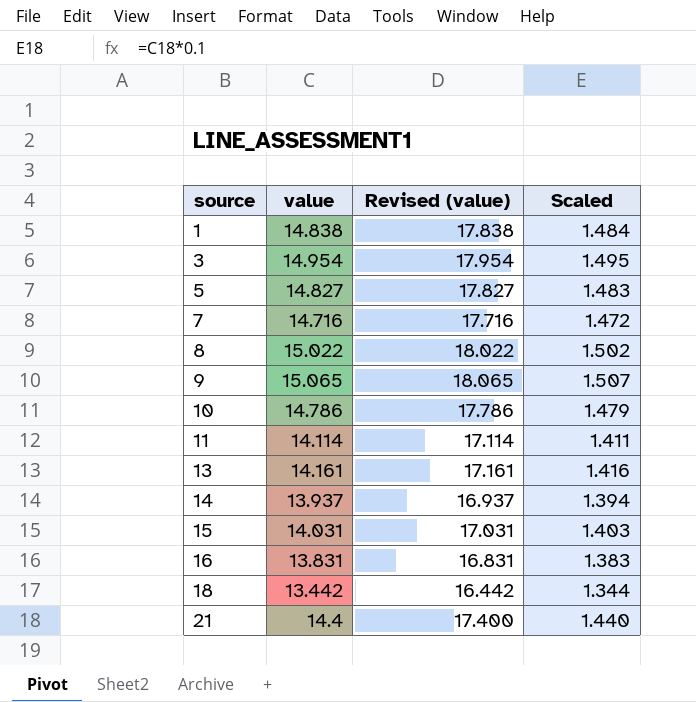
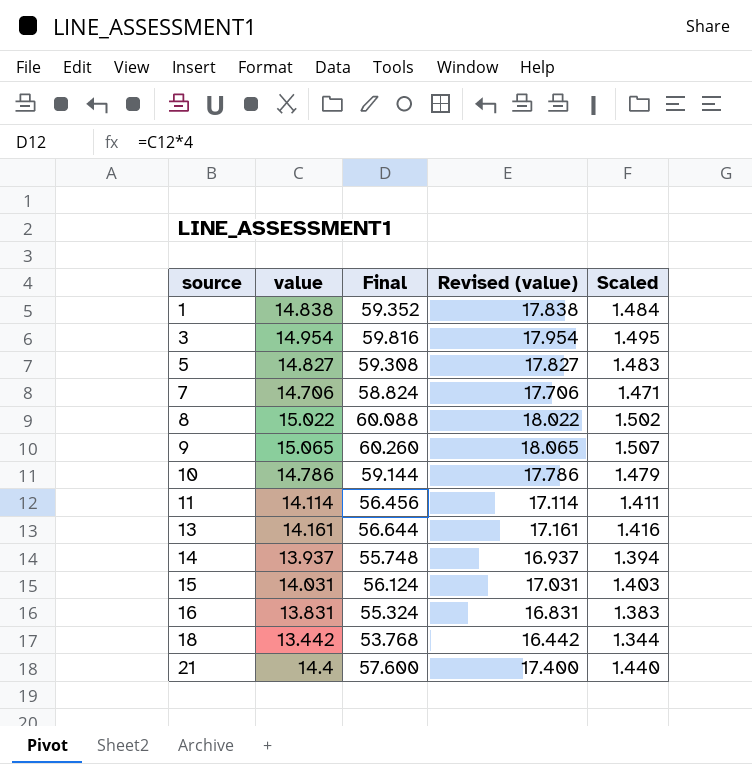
column Final | formula: none -> [value] * 4
7 | value: 14.716 -> 14.706
7 | Revised (value): 17.716 -> 17.706
7 | Scaled: 1.472 -> 1.471

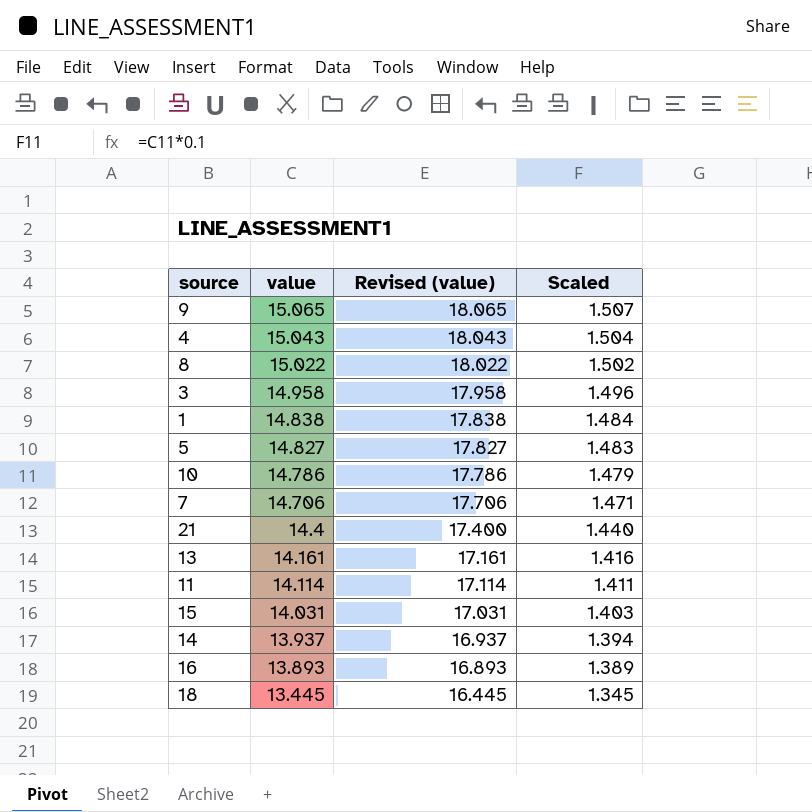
row order: source ascending -> value descending
column Final | formula: [value] * 4 -> none
row 4: none -> 15.043 | 18.043 | 1.504
3 | value: 14.954 -> 14.958
3 | Revised (value): 17.954 -> 17.958
3 | Scaled: 1.495 -> 1.496
16 | value: 13.831 -> 13.893
16 | Revised (value): 16.831 -> 16.893
16 | Scaled: 1.383 -> 1.389
18 | value: 13.442 -> 13.445
18 | Revised (value): 16.442 -> 16.445
18 | Scaled: 1.344 -> 1.345

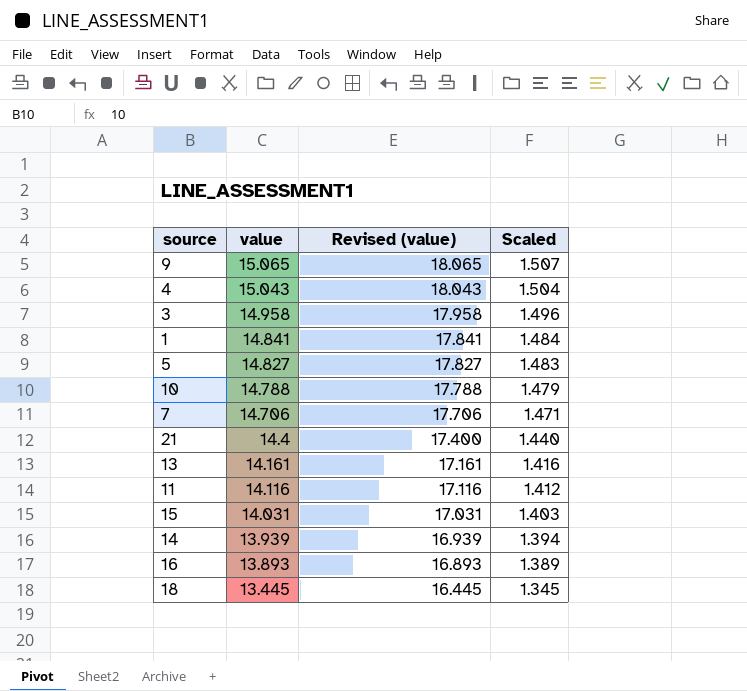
row 8: 15.022 | 18.022 | 1.502 -> none
1 | value: 14.838 -> 14.841
1 | Revised (value): 17.838 -> 17.841
10 | value: 14.786 -> 14.788
10 | Revised (value): 17.786 -> 17.788
11 | value: 14.114 -> 14.116
11 | Revised (value): 17.114 -> 17.116
11 | Scaled: 1.411 -> 1.412
14 | value: 13.937 -> 13.939
14 | Revised (value): 16.937 -> 16.939

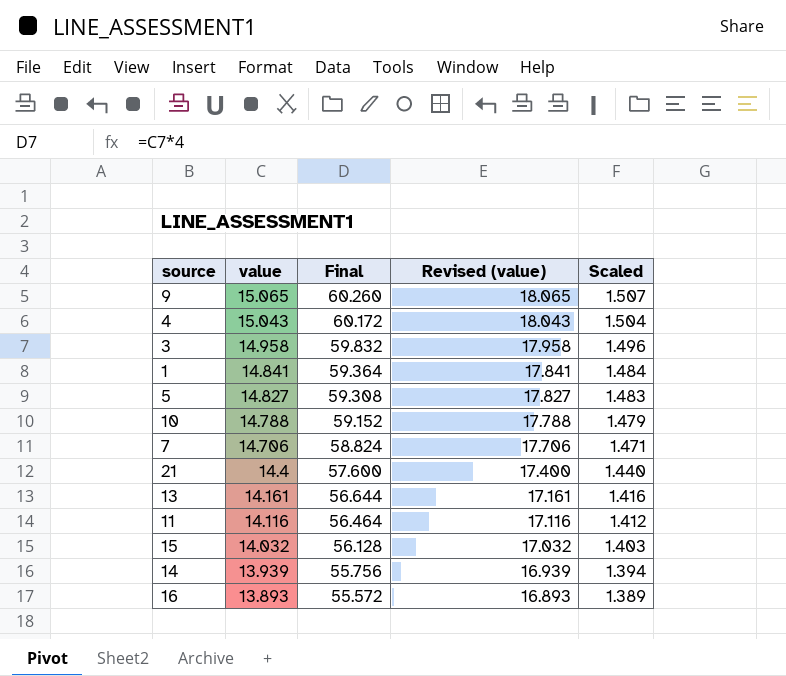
column Final | formula: none -> [value] * 4
row 18: 13.445 | 16.445 | 1.345 -> none
15 | value: 14.031 -> 14.032
15 | Revised (value): 17.031 -> 17.032

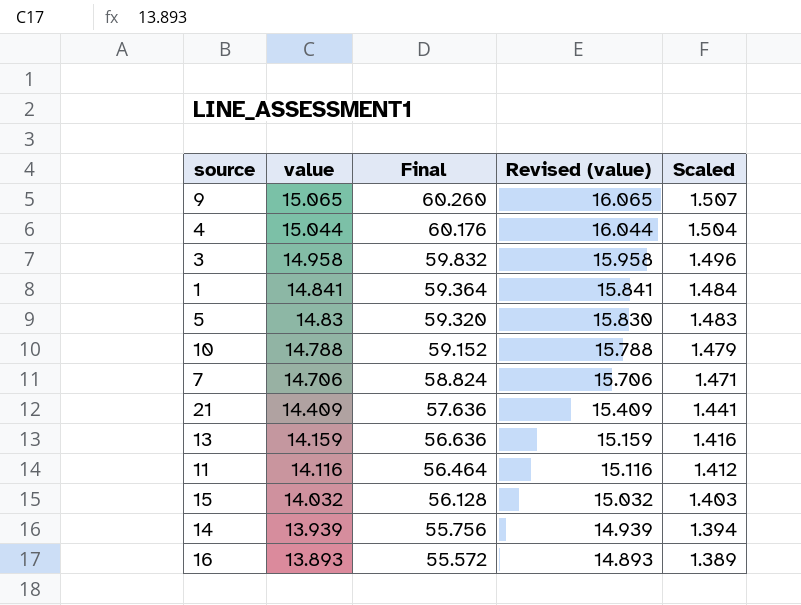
column Revised (value) | formula: [value] + 3 -> [value] + 1
4 | value: 15.043 -> 15.044
4 | Final: 60.172 -> 60.176
5 | value: 14.827 -> 14.83
5 | Final: 59.308 -> 59.320
21 | value: 14.4 -> 14.409
21 | Final: 57.600 -> 57.636
21 | Scaled: 1.440 -> 1.441
13 | value: 14.161 -> 14.159
13 | Final: 56.644 -> 56.636

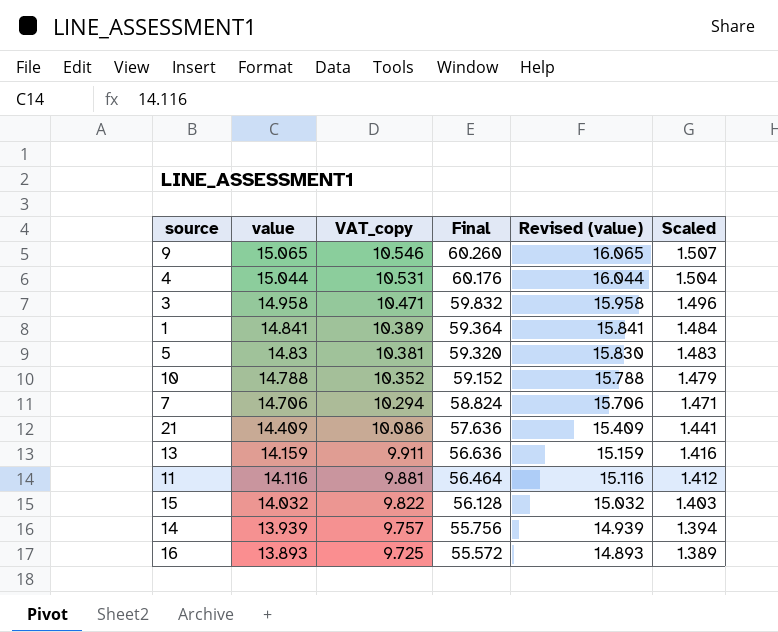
column VAT_copy | formula: none -> [value] * 0.7

